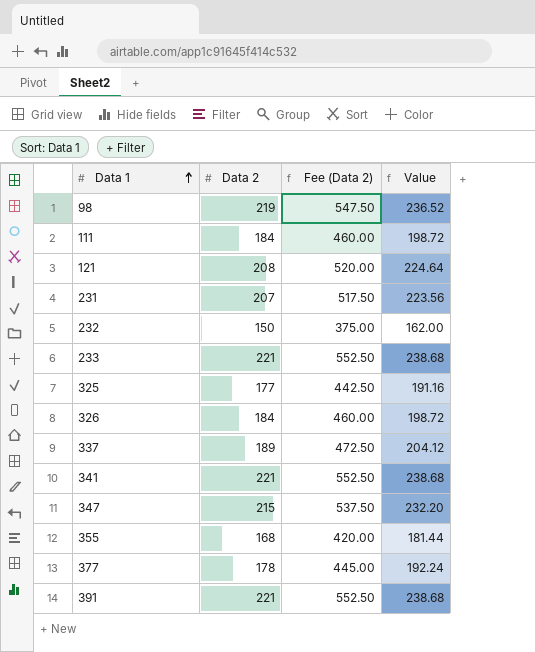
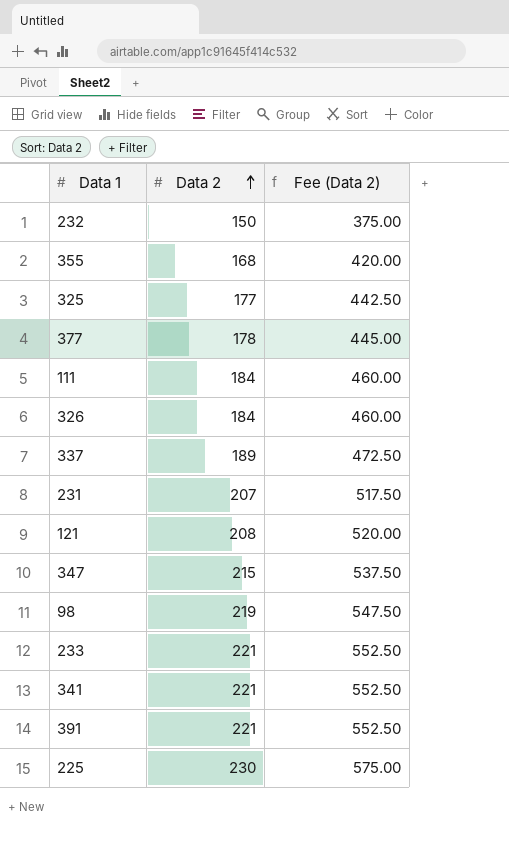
row order: Data 1 ascending -> Data 2 ascending
column Value | formula: [Data 2] * 1.08 -> none
row 225: none -> 230 | 575.00

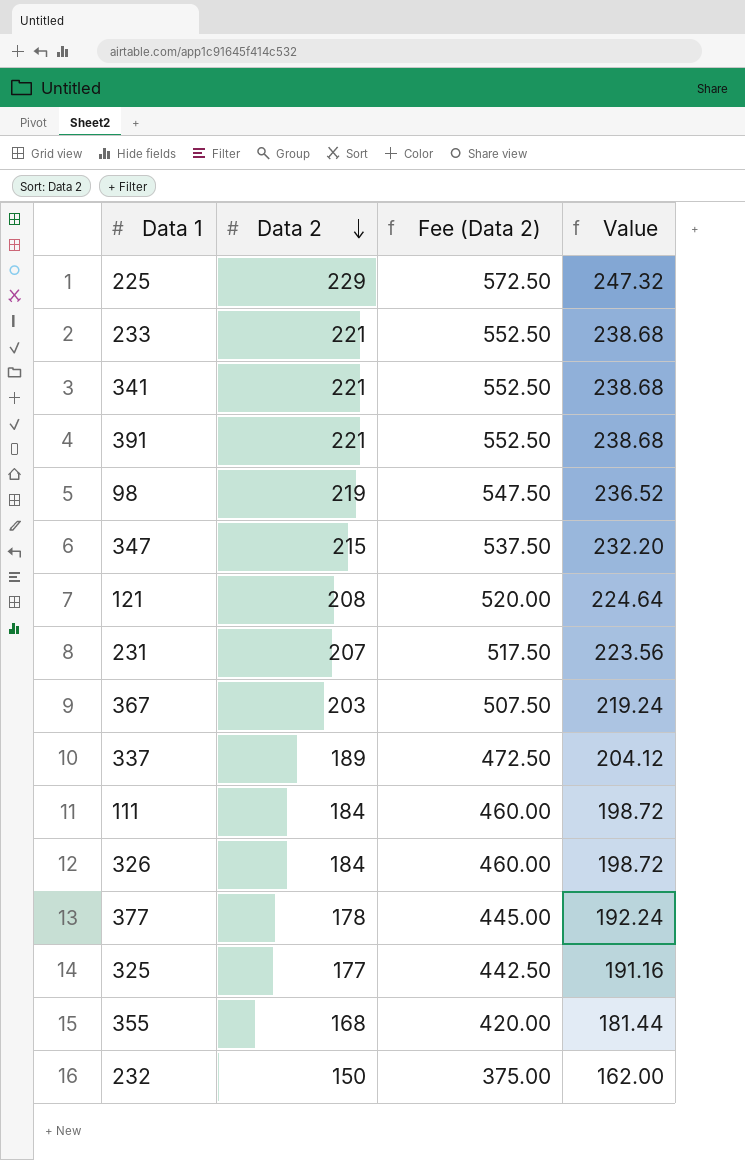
row order: Data 2 ascending -> Data 2 descending
column Value | formula: none -> [Data 2] * 1.08
225 | Data 2: 230 -> 229
225 | Fee (Data 2): 575.00 -> 572.50
row 367: none -> 203 | 507.50 | 219.24

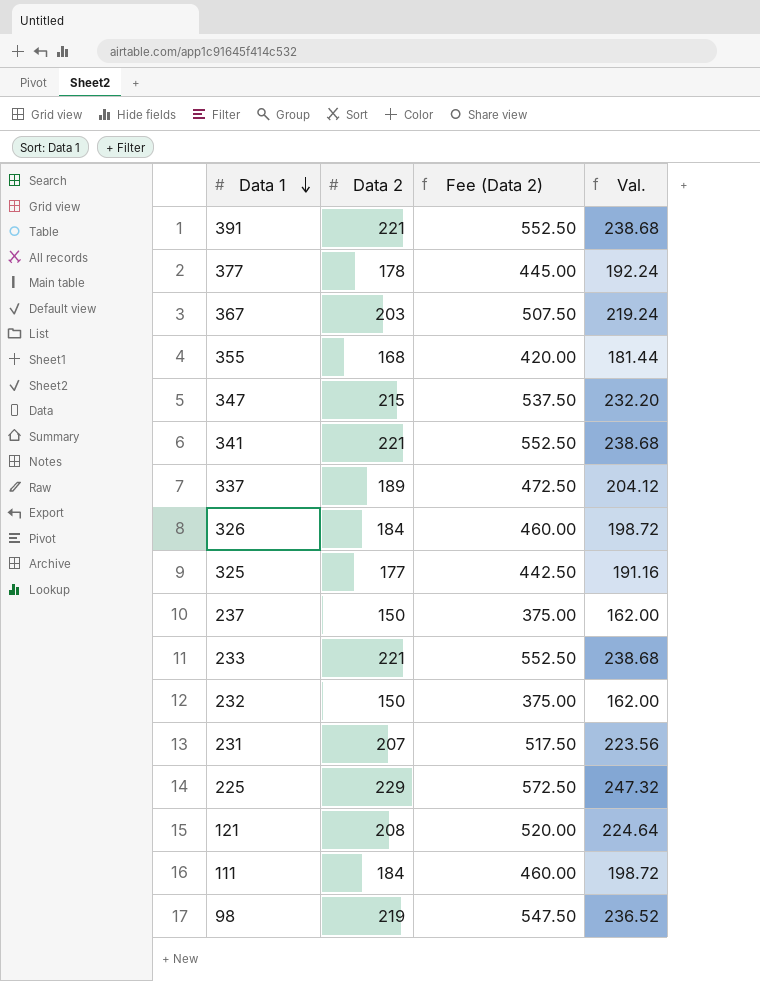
row order: Data 2 descending -> Data 1 descending
column name: Value -> Val.
row 237: none -> 150 | 375.00 | 162.00

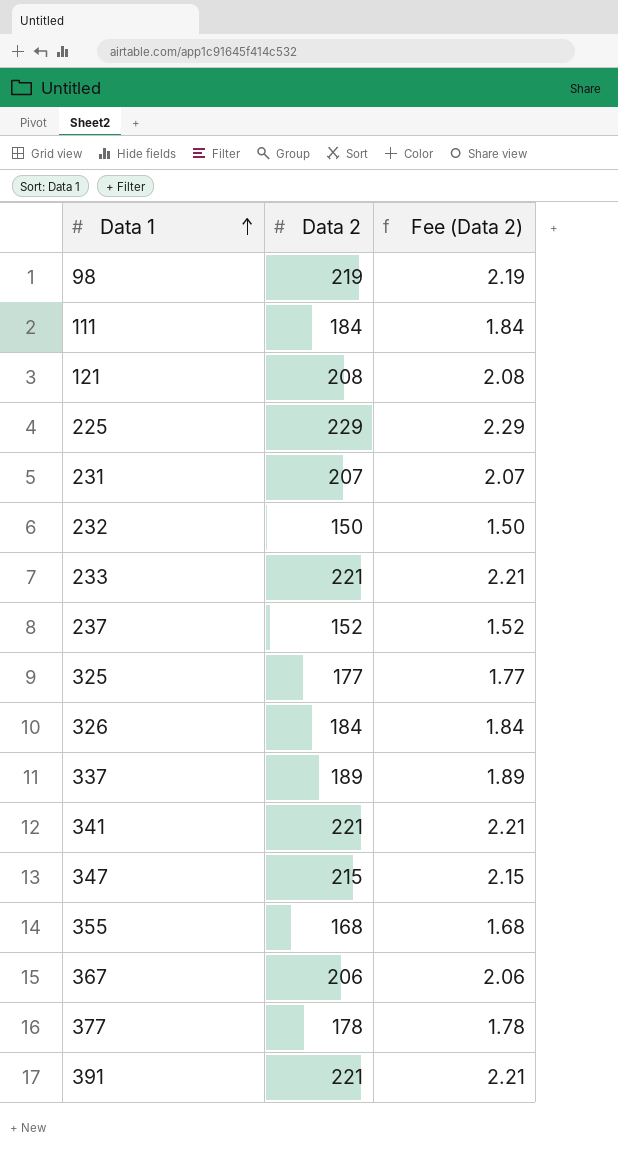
row order: Data 1 descending -> Data 1 ascending
column Val. | formula: [Data 2] * 1.08 -> none
column Fee (Data 2) | formula: [Data 2] * 2.5 -> [Data 2] * 0.01
237 | Data 2: 150 -> 152
367 | Data 2: 203 -> 206

